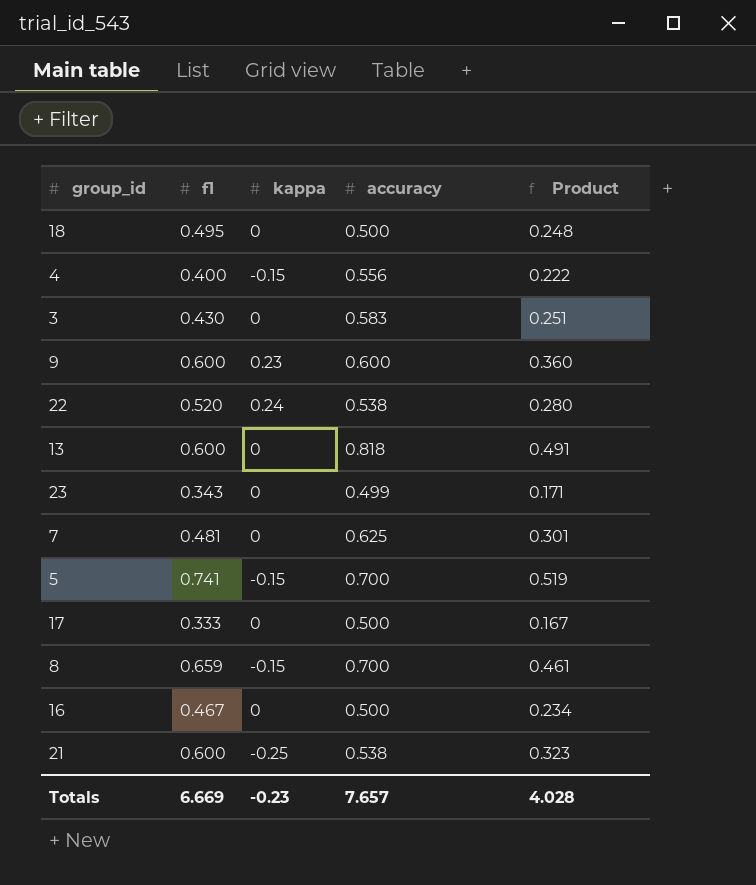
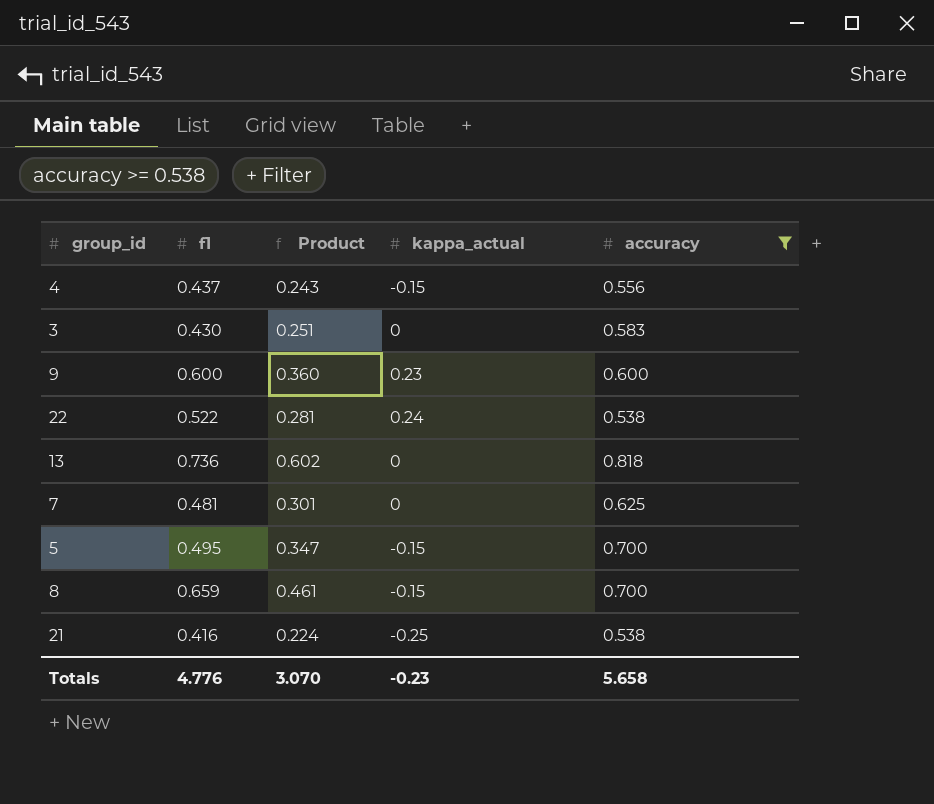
filter: none -> accuracy >= 0.538
column Product | position: 5 -> 3
column name: kappa -> kappa_actual
4 | f1: 0.400 -> 0.437
4 | Product: 0.222 -> 0.243
22 | f1: 0.520 -> 0.522
22 | Product: 0.280 -> 0.281
13 | f1: 0.600 -> 0.736
13 | Product: 0.491 -> 0.602
5 | f1: 0.741 -> 0.495
5 | Product: 0.519 -> 0.347
21 | f1: 0.600 -> 0.416
21 | Product: 0.323 -> 0.224
Totals | f1: 6.669 -> 4.776
Totals | Product: 4.028 -> 3.070
Totals | accuracy: 7.657 -> 5.658

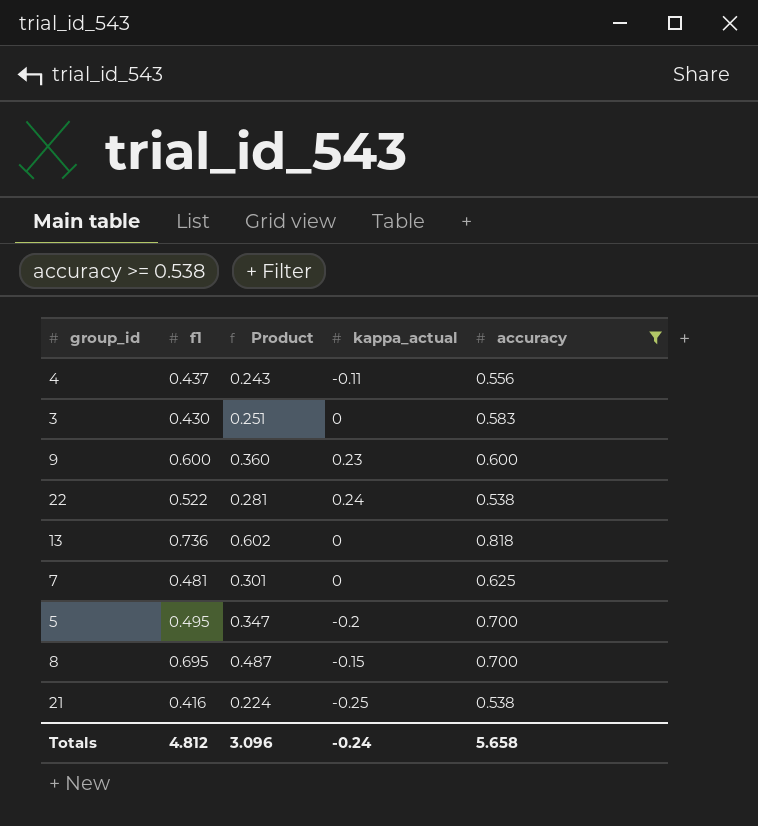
4 | kappa_actual: -0.15 -> -0.11
5 | kappa_actual: -0.15 -> -0.2
8 | f1: 0.659 -> 0.695
8 | Product: 0.461 -> 0.487
Totals | f1: 4.776 -> 4.812
Totals | Product: 3.070 -> 3.096
Totals | kappa_actual: -0.23 -> -0.24

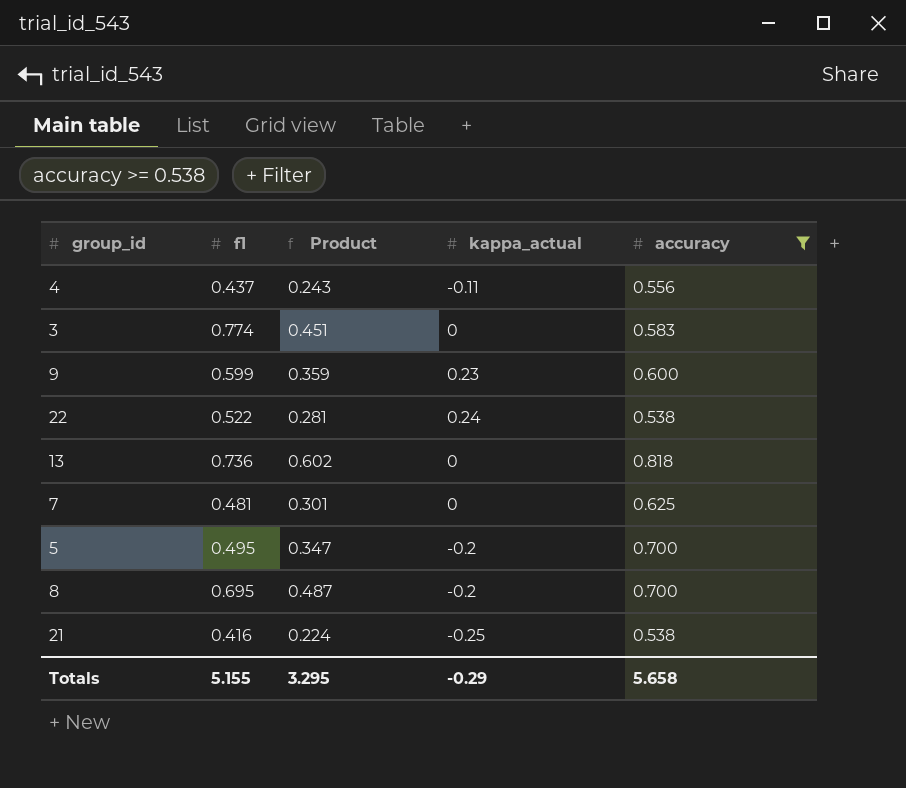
3 | f1: 0.430 -> 0.774
3 | Product: 0.251 -> 0.451
9 | f1: 0.600 -> 0.599
9 | Product: 0.360 -> 0.359
8 | kappa_actual: -0.15 -> -0.2
Totals | f1: 4.812 -> 5.155
Totals | Product: 3.096 -> 3.295
Totals | kappa_actual: -0.24 -> -0.29

